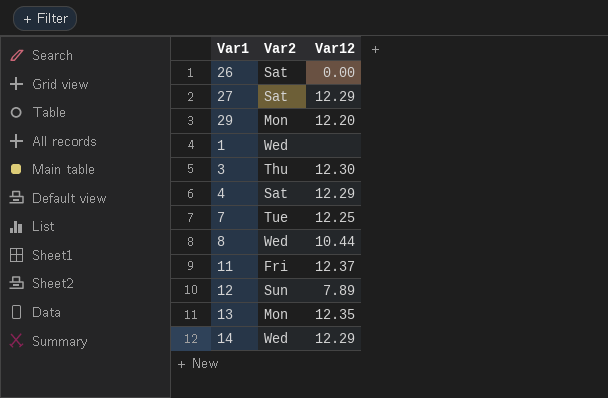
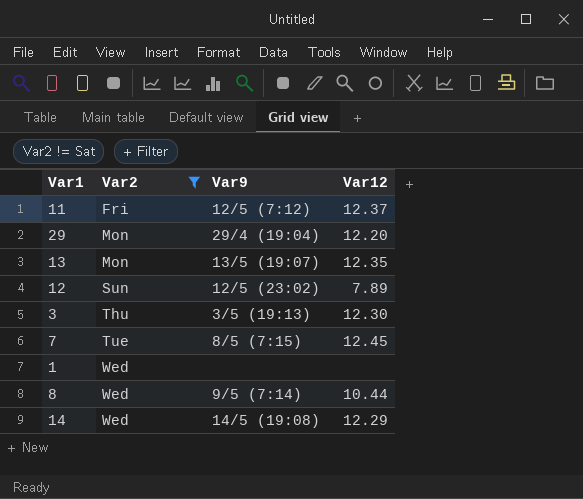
filter: none -> Var2 != Sat
row order: none -> Var2 ascending
column Var9 | position: none -> 3
7 | Var12: 12.25 -> 12.45

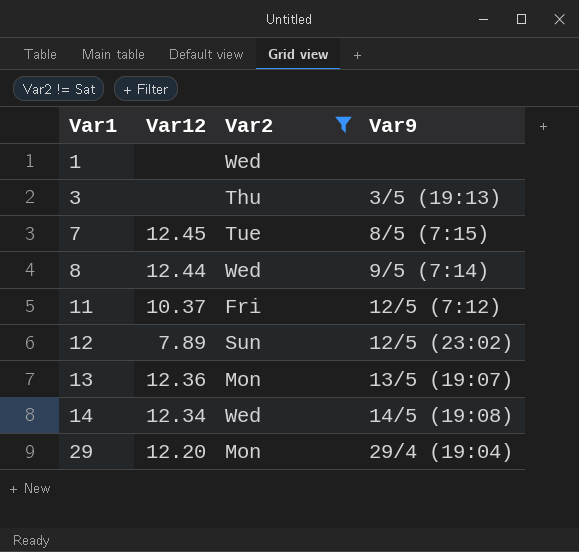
row order: Var2 ascending -> Var1 ascending
column Var12 | position: 4 -> 2
3 | Var12: 12.30 -> none
8 | Var12: 10.44 -> 12.44
11 | Var12: 12.37 -> 10.37
13 | Var12: 12.35 -> 12.36
14 | Var12: 12.29 -> 12.34

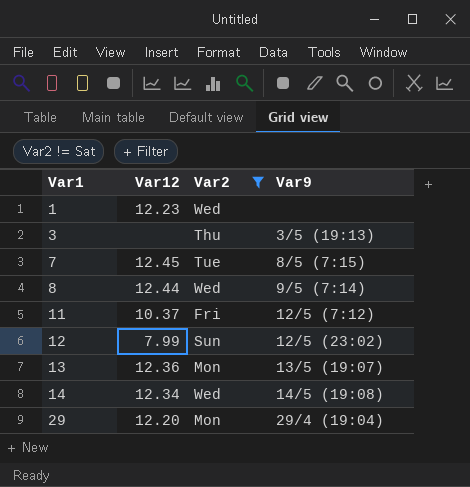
1 | Var12: none -> 12.23
12 | Var12: 7.89 -> 7.99

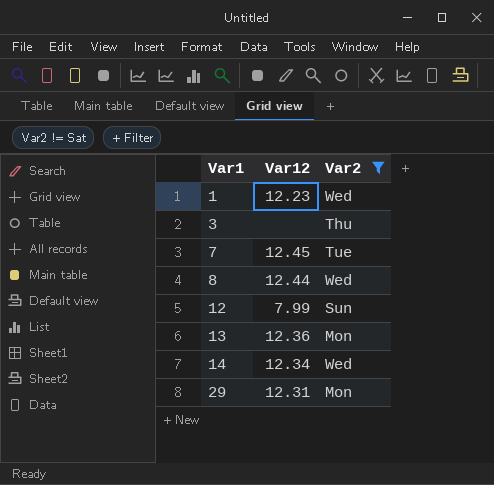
column Var9 | position: 4 -> none
row 11: 10.37 | Fri | 12/5 (7:12) -> none
29 | Var12: 12.20 -> 12.31

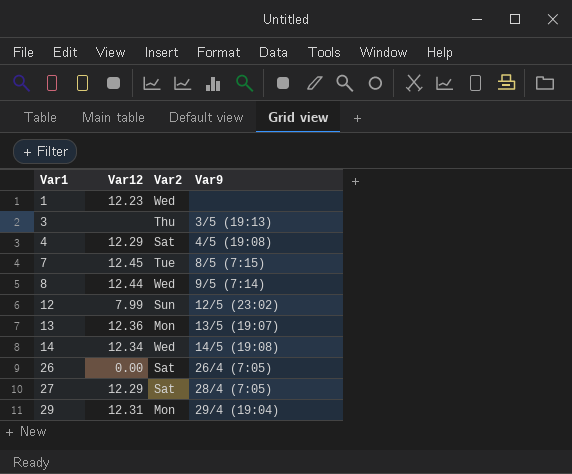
filter: Var2 != Sat -> none
column Var9 | position: none -> 4

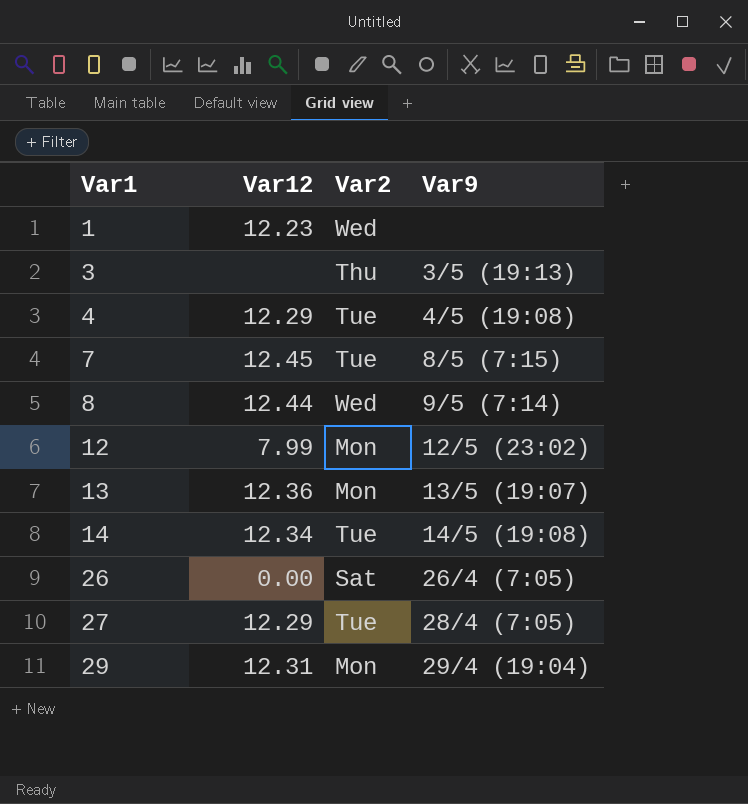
4 | Var2: Sat -> Tue
12 | Var2: Sun -> Mon
14 | Var2: Wed -> Tue
27 | Var2: Sat -> Tue

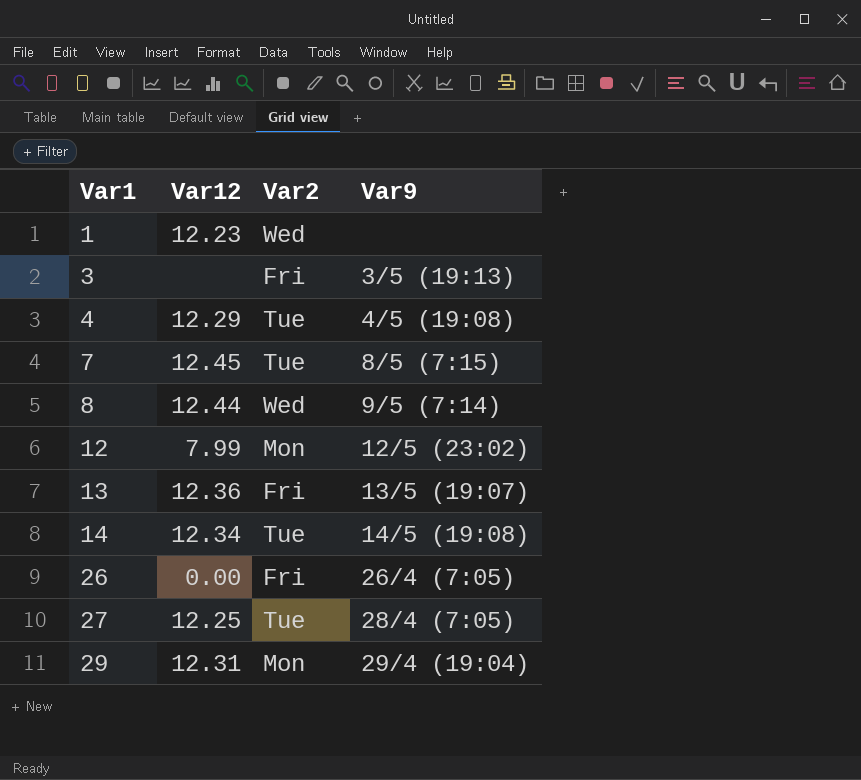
3 | Var2: Thu -> Fri
13 | Var2: Mon -> Fri
26 | Var2: Sat -> Fri
27 | Var12: 12.29 -> 12.25

